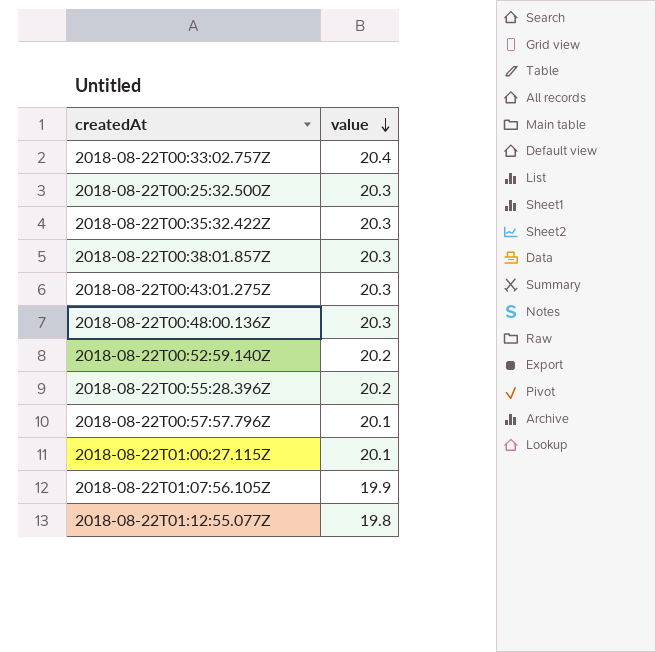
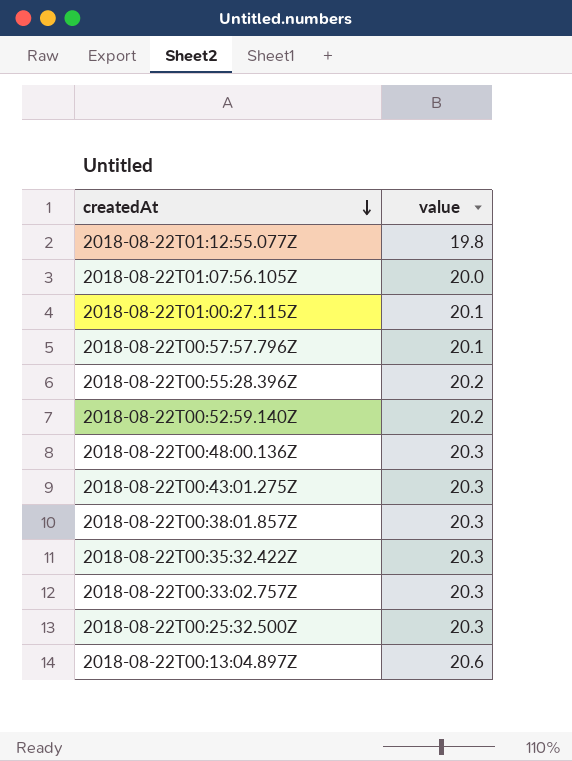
row order: value descending -> createdAt descending
2018-08-22T01:07:56.105Z | value: 19.9 -> 20.0
2018-08-22T00:33:02.757Z | value: 20.4 -> 20.3
row 2018-08-22T00:13:04.897Z: none -> 20.6

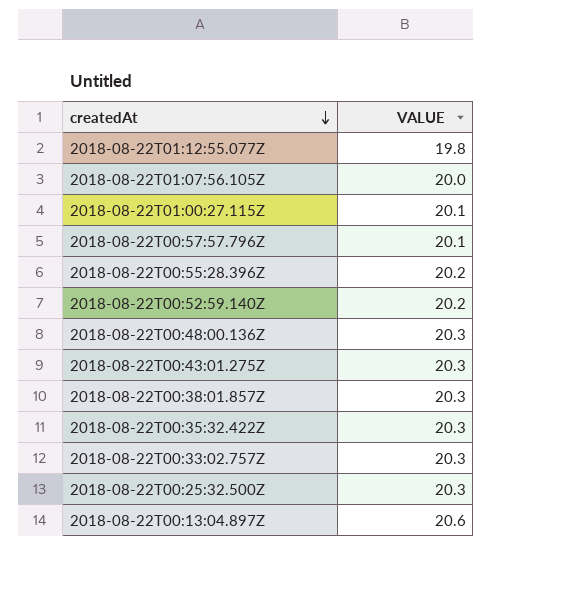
column name: value -> VALUE

